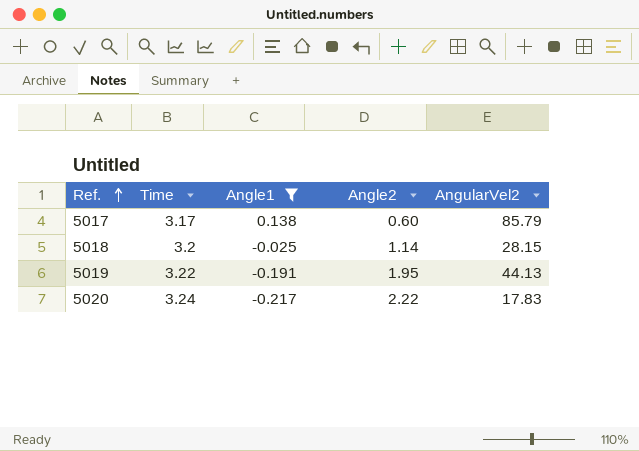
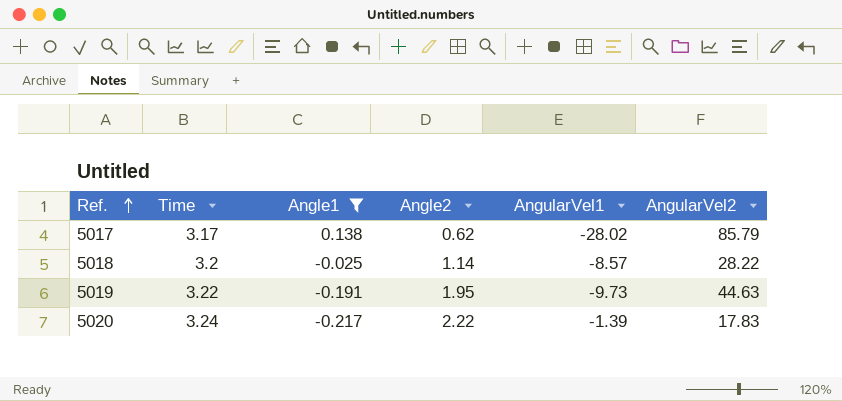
column AngularVel1 | position: none -> 5
5017 | Angle2: 0.60 -> 0.62
5018 | AngularVel2: 28.15 -> 28.22
5019 | AngularVel2: 44.13 -> 44.63

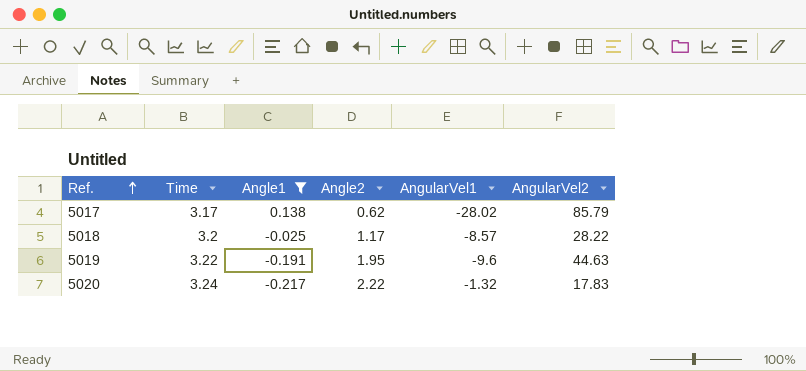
5018 | Angle2: 1.14 -> 1.17
5019 | AngularVel1: -9.73 -> -9.6
5020 | AngularVel1: -1.39 -> -1.32

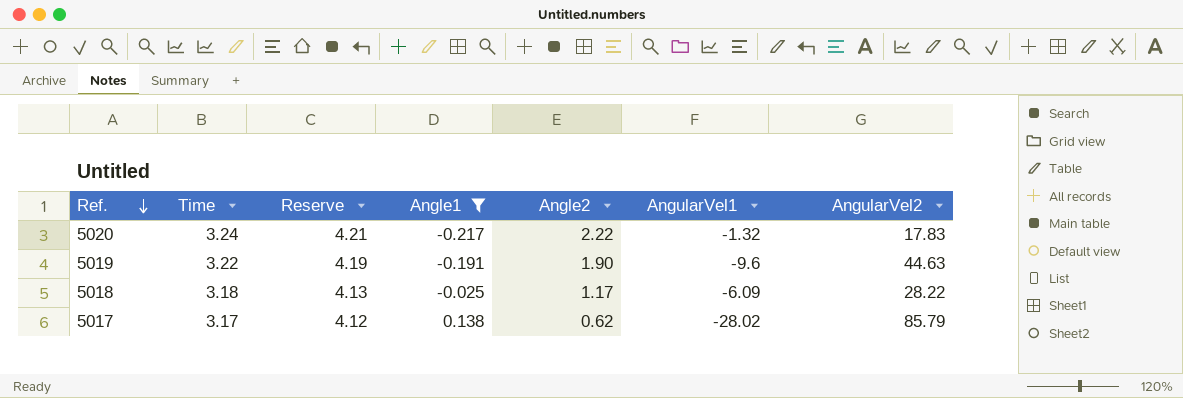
row order: Ref. ascending -> Ref. descending
column Reserve | formula: none -> [Time] * 1.3
5019 | Angle2: 1.95 -> 1.90
5018 | Time: 3.2 -> 3.18
5018 | AngularVel1: -8.57 -> -6.09

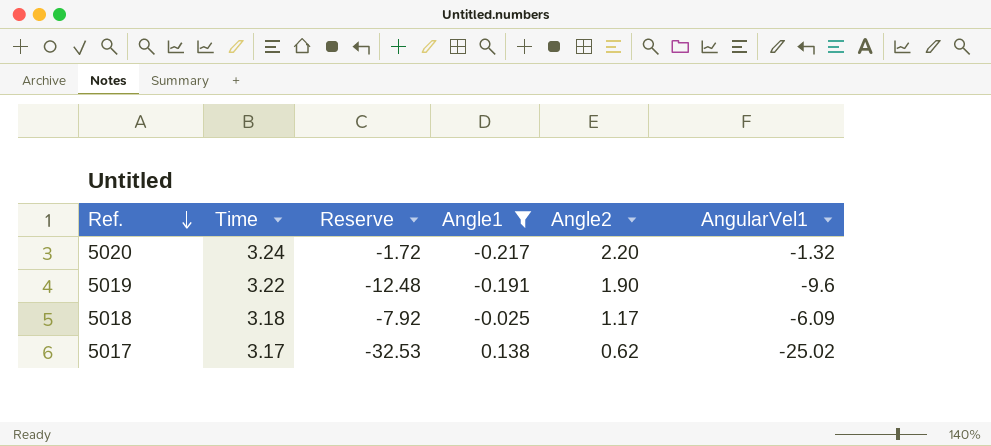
column AngularVel2 | position: 7 -> none
column Reserve | formula: [Time] * 1.3 -> [AngularVel1] * 1.3
5020 | Angle2: 2.22 -> 2.20
5017 | AngularVel1: -28.02 -> -25.02

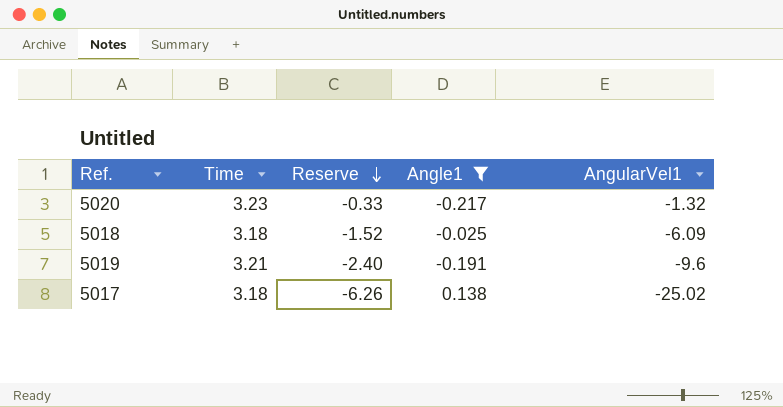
row order: Ref. descending -> Reserve descending
column Angle2 | position: 5 -> none
column Reserve | formula: [AngularVel1] * 1.3 -> [AngularVel1] * 0.25
5020 | Time: 3.24 -> 3.23
5019 | Time: 3.22 -> 3.21
5017 | Time: 3.17 -> 3.18

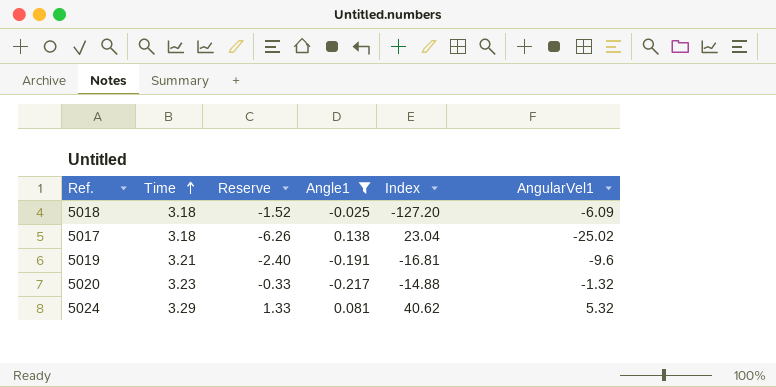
row order: Reserve descending -> Time ascending
column Index | formula: none -> [Time] / [Angle1]
row 5024: none -> 3.29 | 1.33 | 0.081 | 40.62 | 5.32

